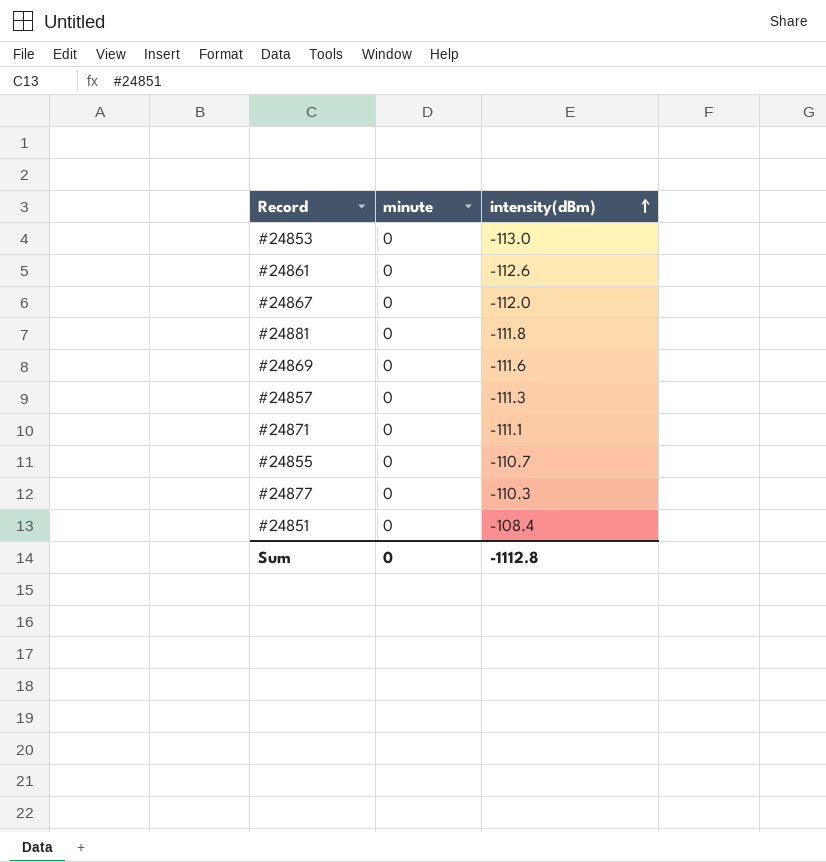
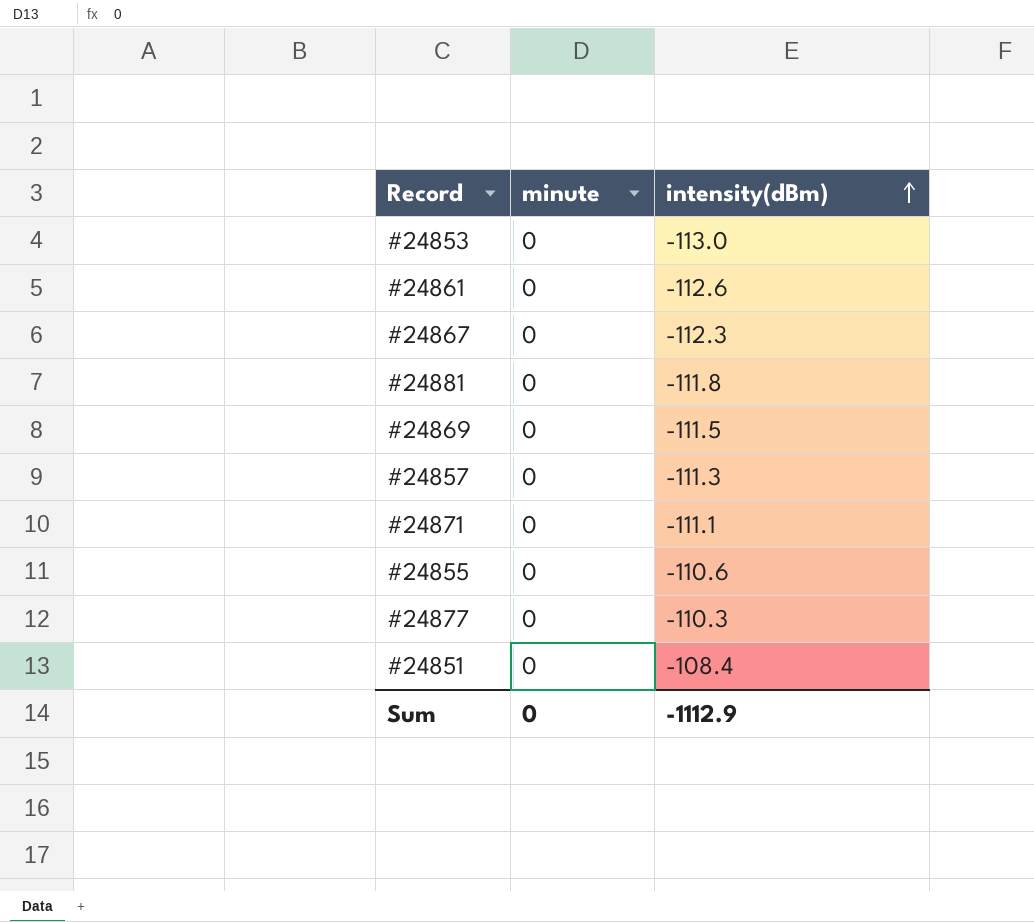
#24867 | intensity(dBm): -112.0 -> -112.3
#24869 | intensity(dBm): -111.6 -> -111.5
#24855 | intensity(dBm): -110.7 -> -110.6
Sum | intensity(dBm): -1112.8 -> -1112.9

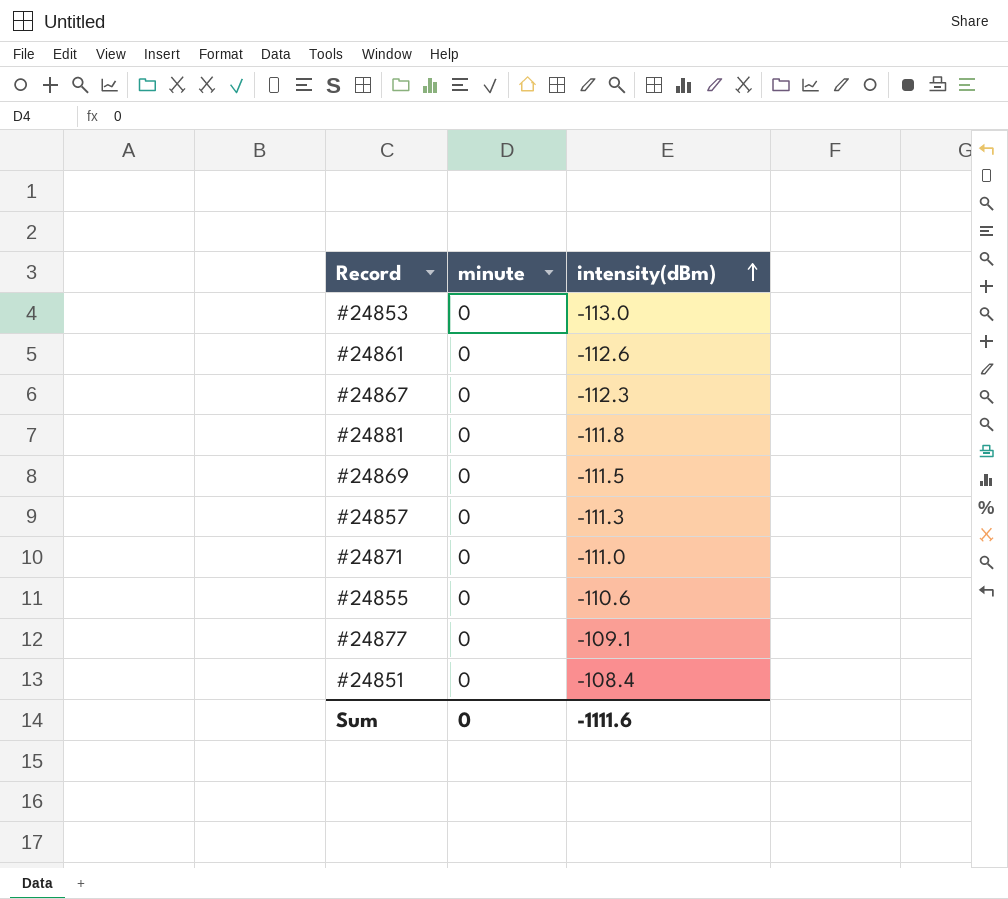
#24871 | intensity(dBm): -111.1 -> -111.0
#24877 | intensity(dBm): -110.3 -> -109.1
Sum | intensity(dBm): -1112.9 -> -1111.6

